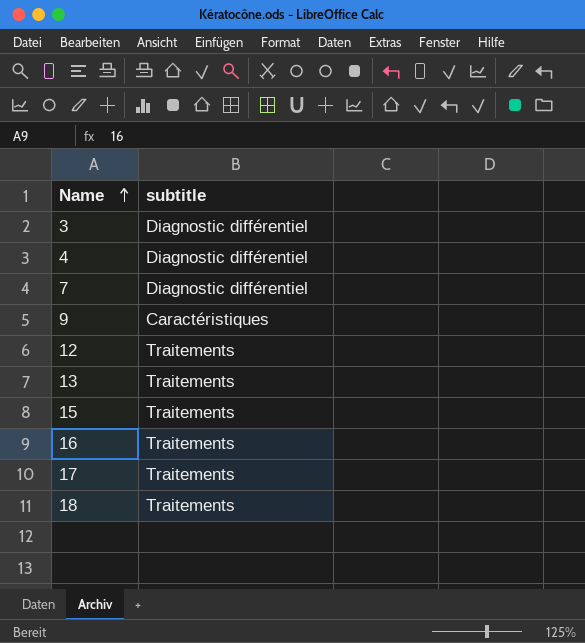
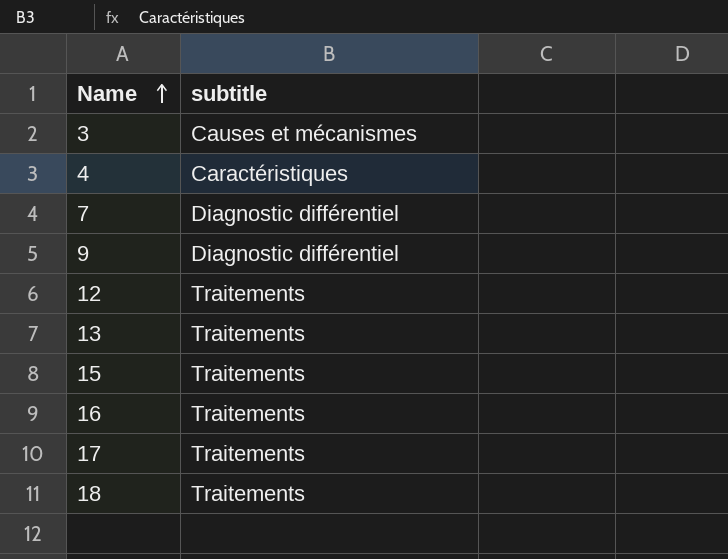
3 | subtitle: Diagnostic différentiel -> Causes et mécanismes
4 | subtitle: Diagnostic différentiel -> Caractéristiques
9 | subtitle: Caractéristiques -> Diagnostic différentiel

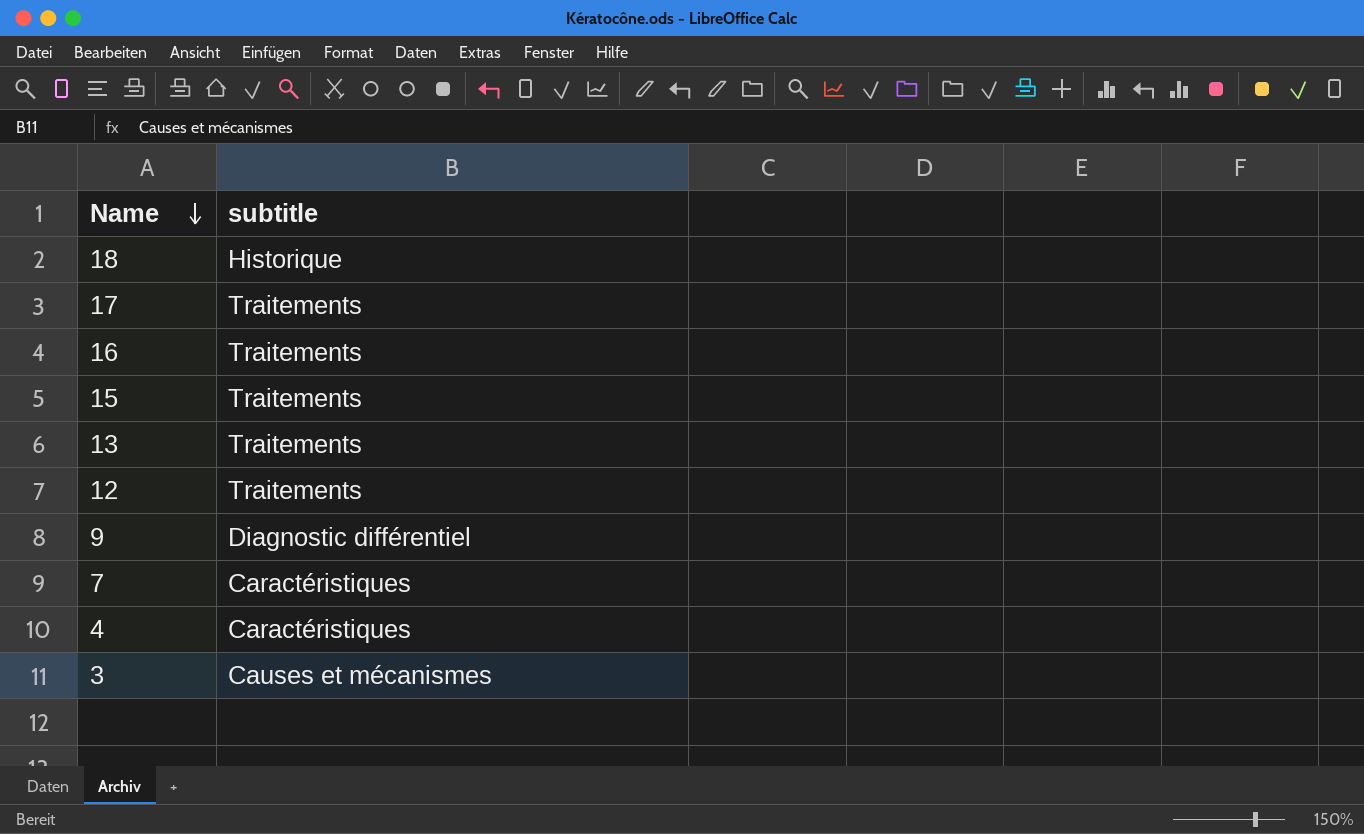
row order: Name ascending -> Name descending
18 | subtitle: Traitements -> Historique
7 | subtitle: Diagnostic différentiel -> Caractéristiques

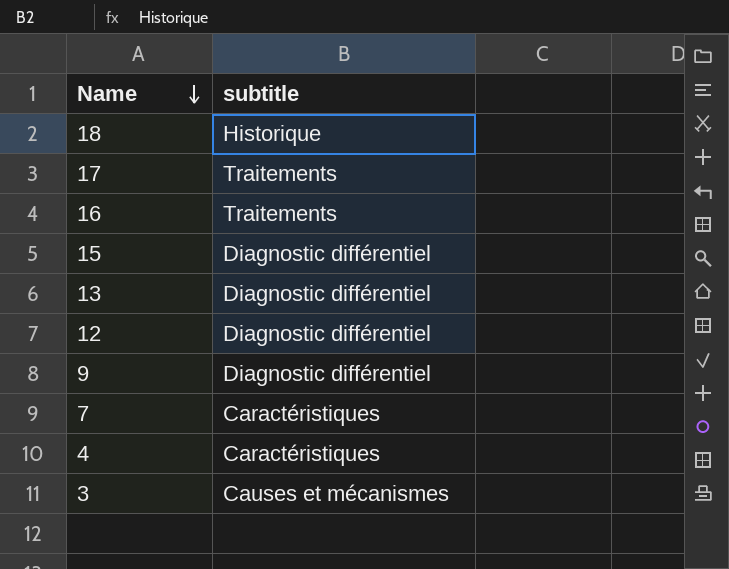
15 | subtitle: Traitements -> Diagnostic différentiel
13 | subtitle: Traitements -> Diagnostic différentiel
12 | subtitle: Traitements -> Diagnostic différentiel

